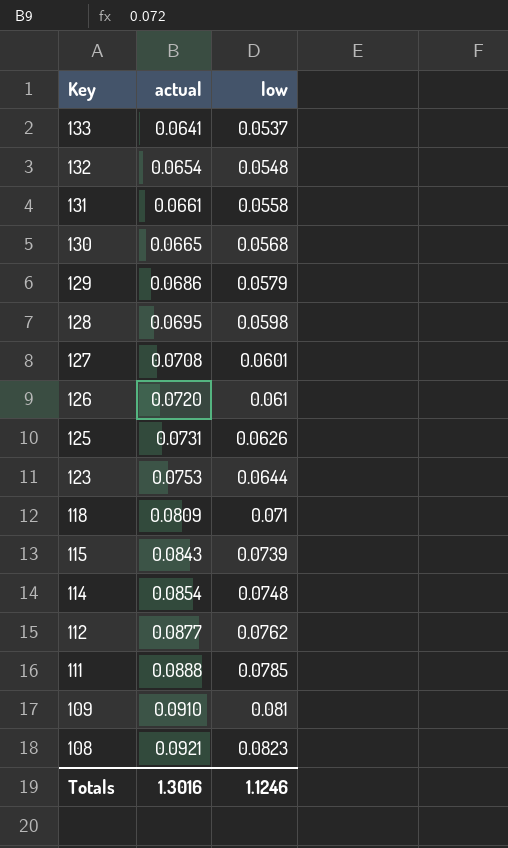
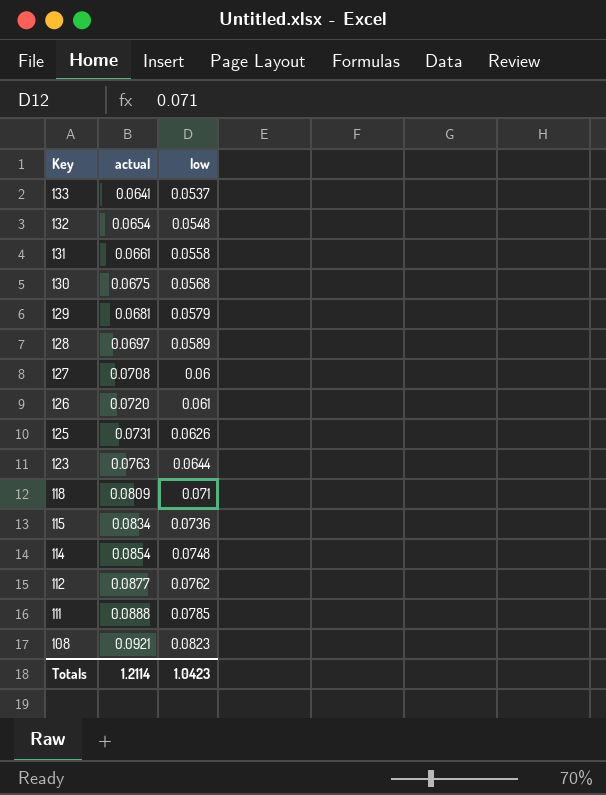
row 109: 0.0910 | 0.081 -> none
130 | actual: 0.0665 -> 0.0675
129 | actual: 0.0686 -> 0.0681
128 | actual: 0.0695 -> 0.0697
128 | low: 0.0598 -> 0.0589
127 | low: 0.0601 -> 0.06
123 | actual: 0.0753 -> 0.0763
115 | actual: 0.0843 -> 0.0834
115 | low: 0.0739 -> 0.0736
Totals | actual: 1.3016 -> 1.2114
Totals | low: 1.1246 -> 1.0423

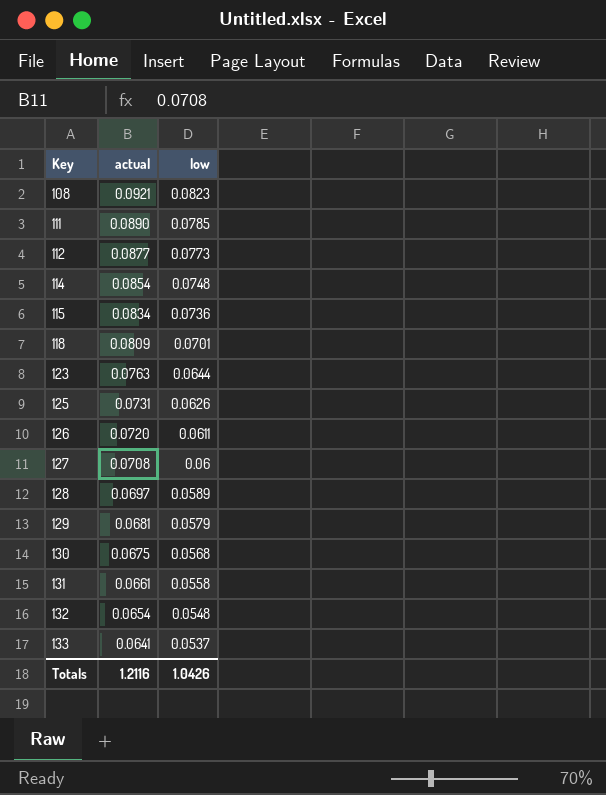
row order: Key descending -> Key ascending
111 | actual: 0.0888 -> 0.0890
112 | low: 0.0762 -> 0.0773
118 | low: 0.071 -> 0.0701
126 | low: 0.061 -> 0.0611
Totals | actual: 1.2114 -> 1.2116
Totals | low: 1.0423 -> 1.0426

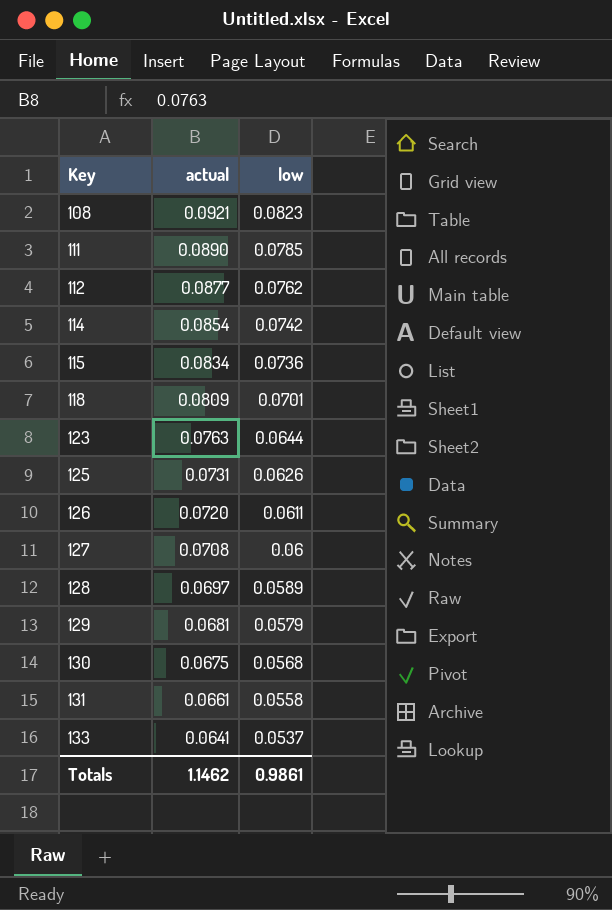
row 132: 0.0654 | 0.0548 -> none
112 | low: 0.0773 -> 0.0762
114 | low: 0.0748 -> 0.0742
Totals | actual: 1.2116 -> 1.1462
Totals | low: 1.0426 -> 0.9861

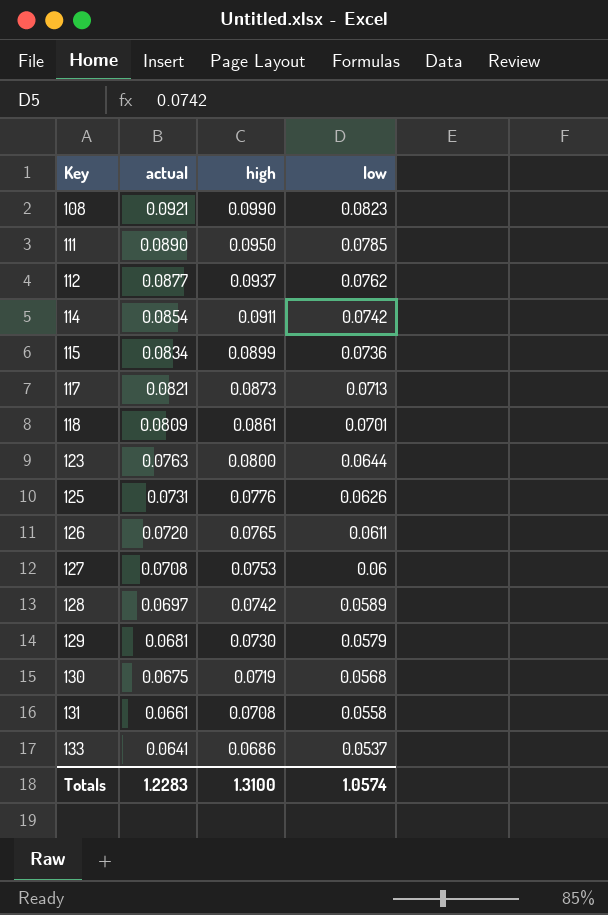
column high | position: none -> 3
row 117: none -> 0.0821 | 0.0873 | 0.0713
Totals | actual: 1.1462 -> 1.2283
Totals | low: 0.9861 -> 1.0574

